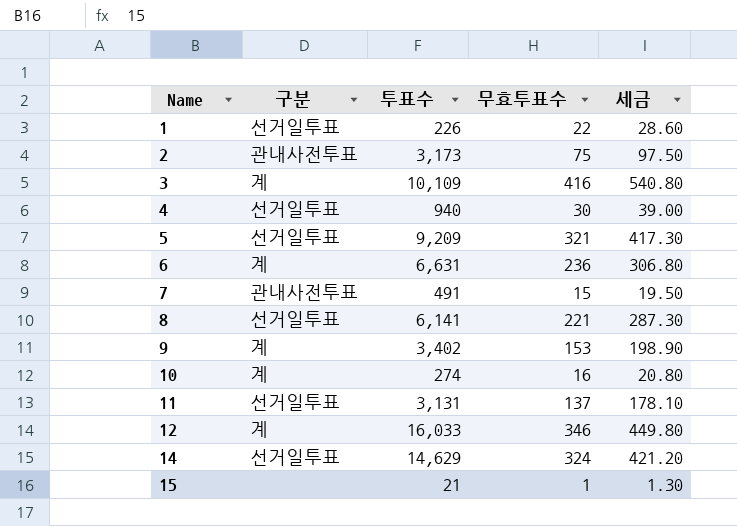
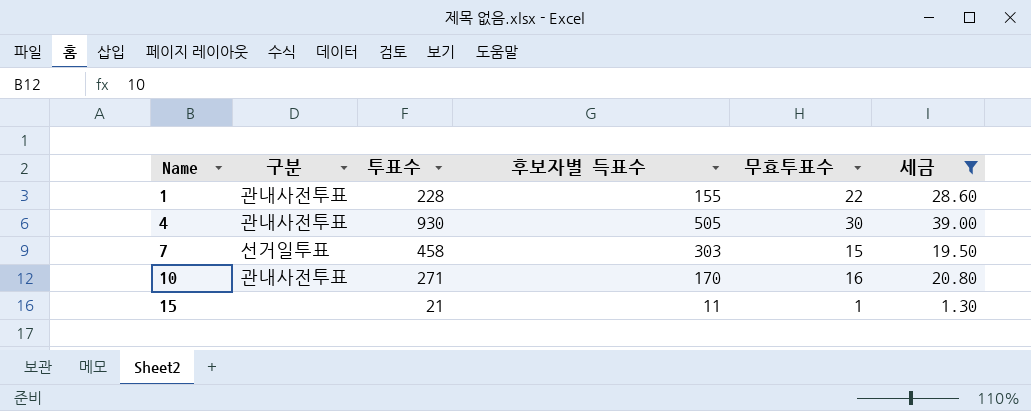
filter: none -> 세금 <= 39.00
column 후보자별 득표수 | position: none -> 4
1 | 구분: 선거일투표 -> 관내사전투표
1 | 투표수: 226 -> 228
4 | 구분: 선거일투표 -> 관내사전투표
4 | 투표수: 940 -> 930
7 | 구분: 관내사전투표 -> 선거일투표
7 | 투표수: 491 -> 458
10 | 구분: 계 -> 관내사전투표
10 | 투표수: 274 -> 271

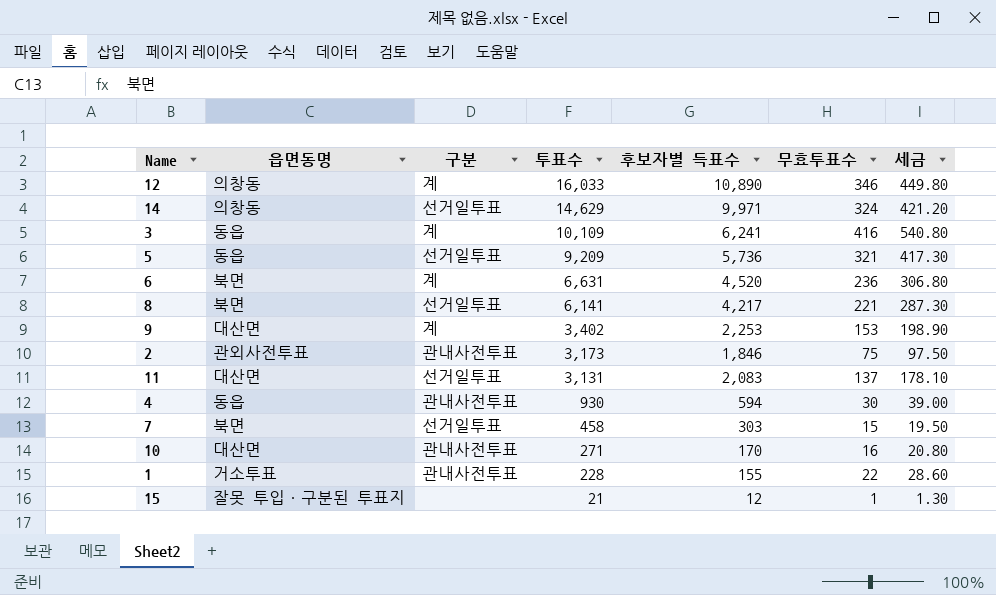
filter: 세금 <= 39.00 -> none
row order: Name ascending -> 투표수 descending
column 읍면동명 | position: none -> 2
4 | 후보자별 득표수: 505 -> 594
15 | 후보자별 득표수: 11 -> 12

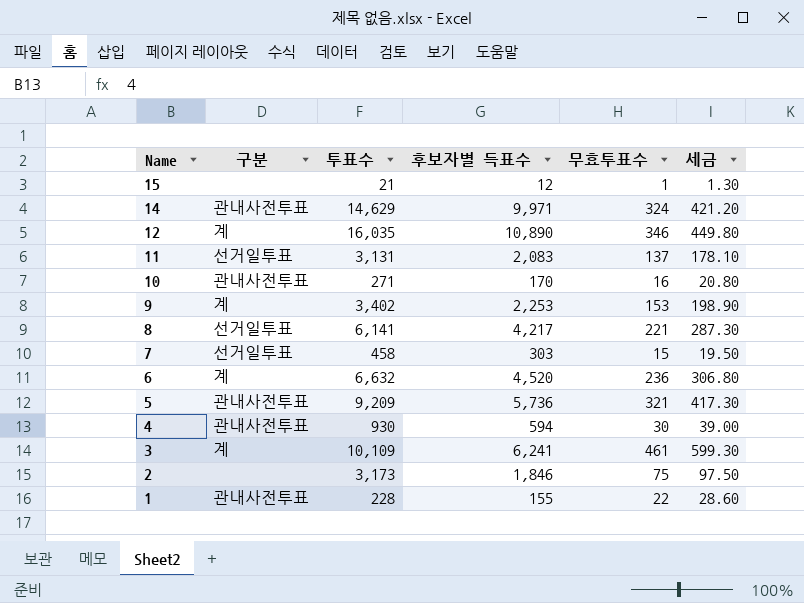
row order: 투표수 descending -> Name descending
column 읍면동명 | position: 2 -> none
14 | 구분: 선거일투표 -> 관내사전투표
12 | 투표수: 16,033 -> 16,035
6 | 투표수: 6,631 -> 6,632
5 | 구분: 선거일투표 -> 관내사전투표
3 | 무효투표수: 416 -> 461
3 | 세금: 540.80 -> 599.30
2 | 구분: 관내사전투표 -> none

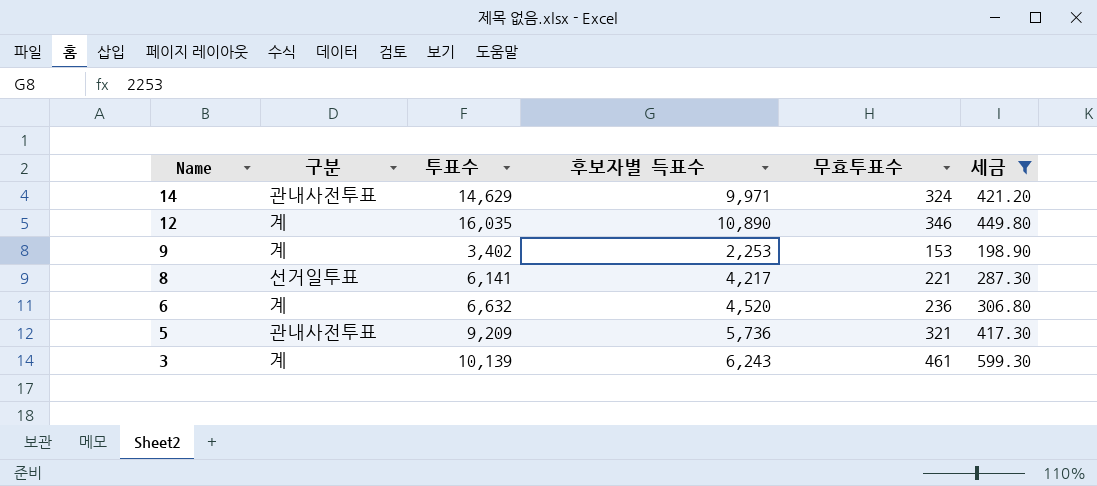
filter: none -> 세금 >= 198.90
3 | 투표수: 10,109 -> 10,139
3 | 후보자별 득표수: 6,241 -> 6,243

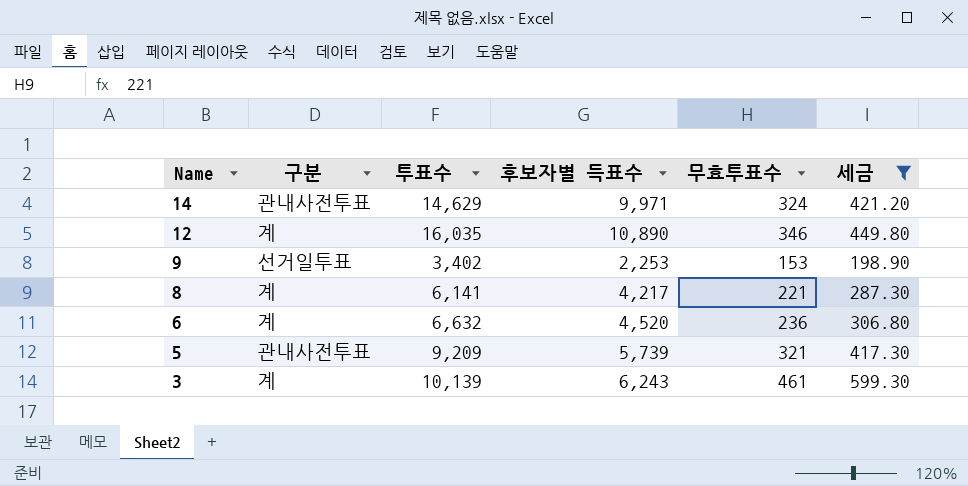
9 | 구분: 계 -> 선거일투표
8 | 구분: 선거일투표 -> 계
5 | 후보자별 득표수: 5,736 -> 5,739

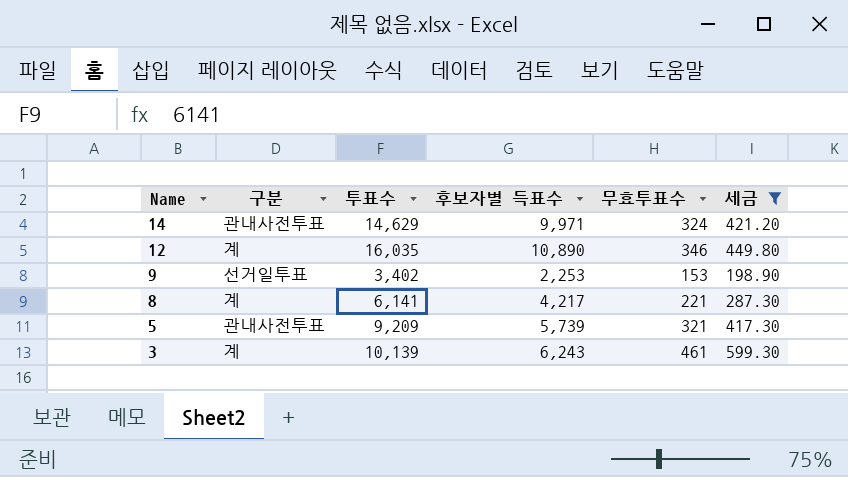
row 6: 계 | 6,632 | 4,520 | 236 | 306.80 -> none

